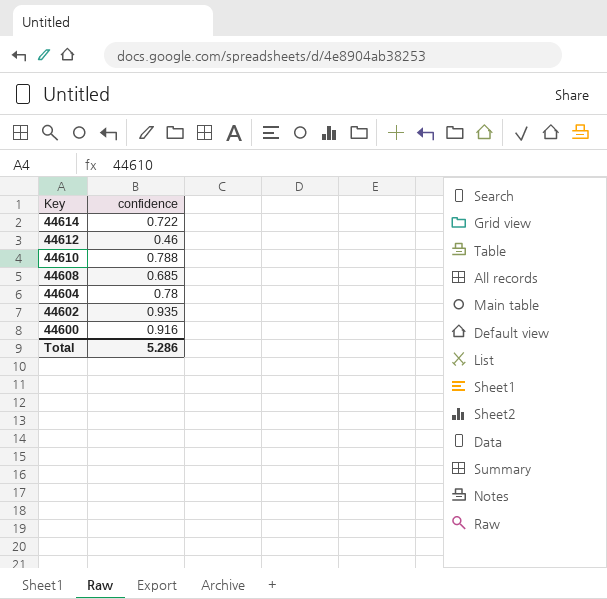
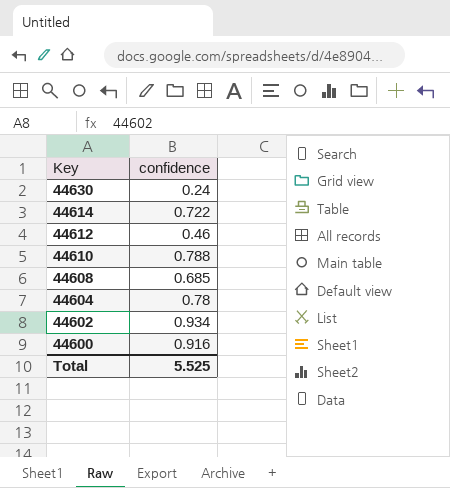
row 44630: none -> 0.24
44602 | confidence: 0.935 -> 0.934
Total | confidence: 5.286 -> 5.525

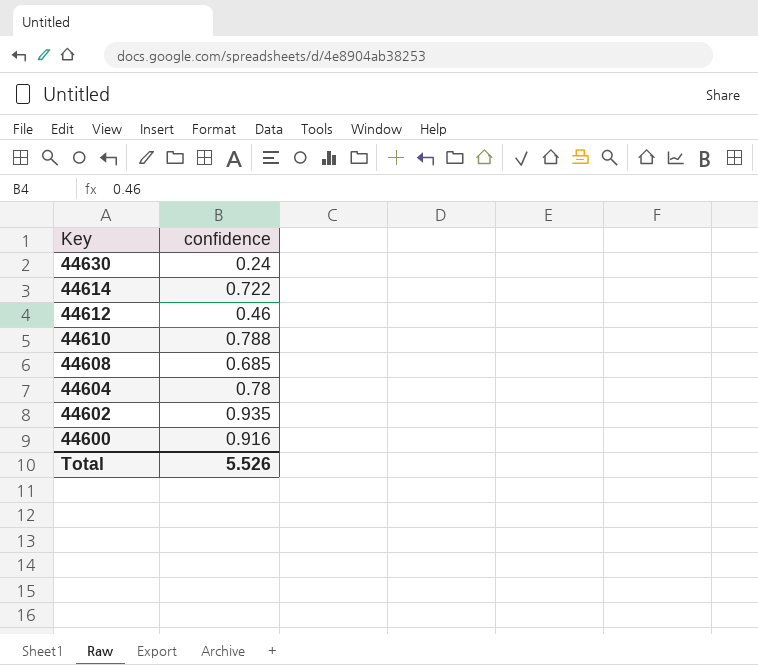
44602 | confidence: 0.934 -> 0.935
Total | confidence: 5.525 -> 5.526

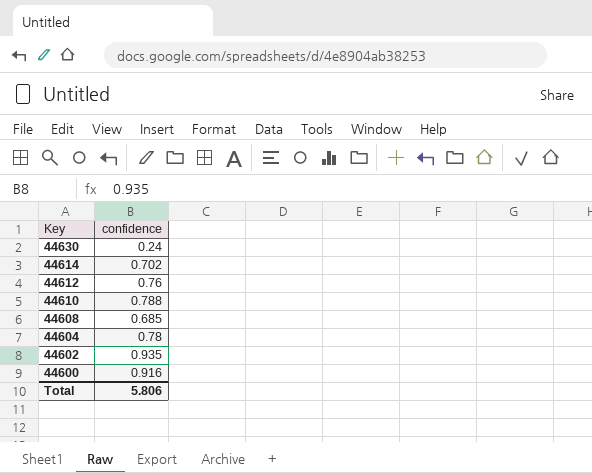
44614 | confidence: 0.722 -> 0.702
44612 | confidence: 0.46 -> 0.76
Total | confidence: 5.526 -> 5.806

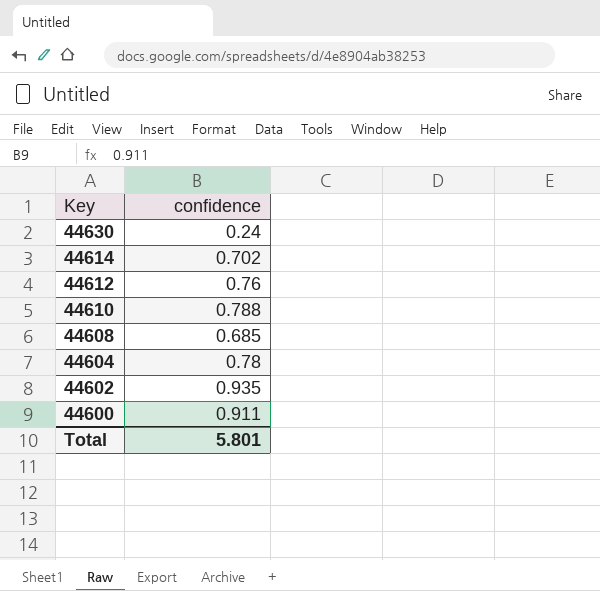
44600 | confidence: 0.916 -> 0.911
Total | confidence: 5.806 -> 5.801

